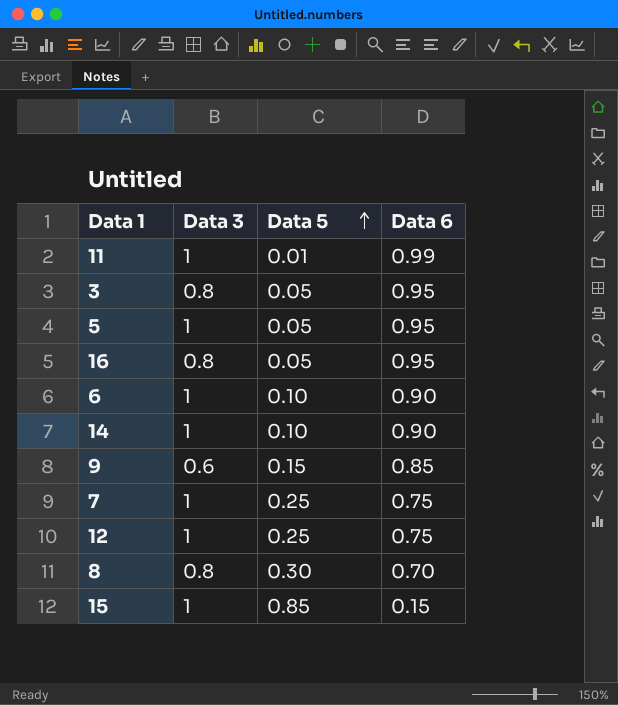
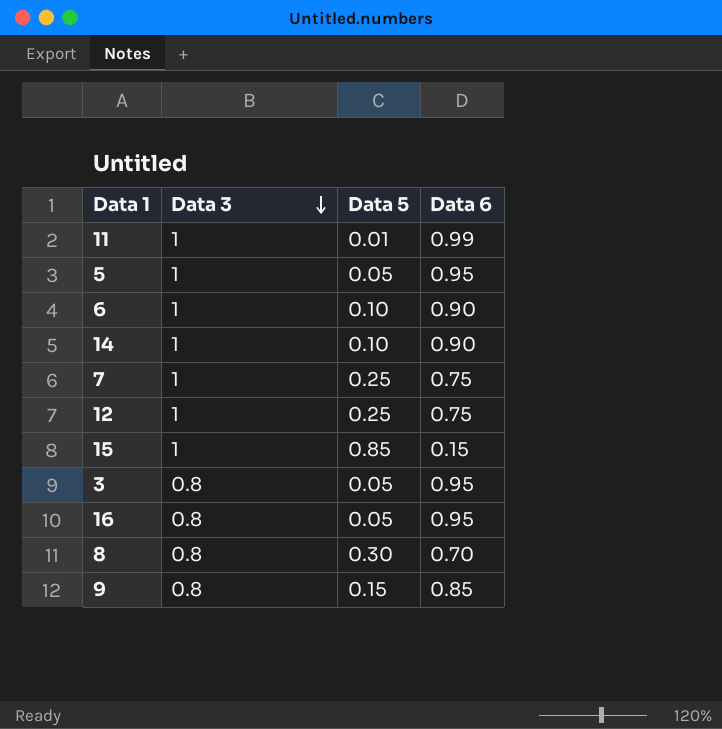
row order: Data 5 ascending -> Data 3 descending
9 | Data 3: 0.6 -> 0.8

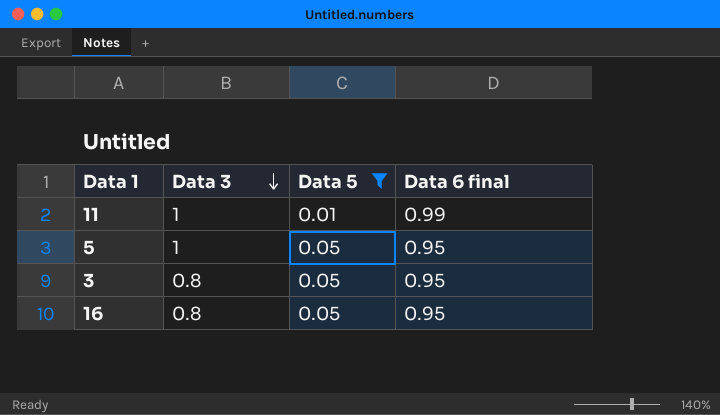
filter: none -> Data 5 <= 0.05
column name: Data 6 -> Data 6 final

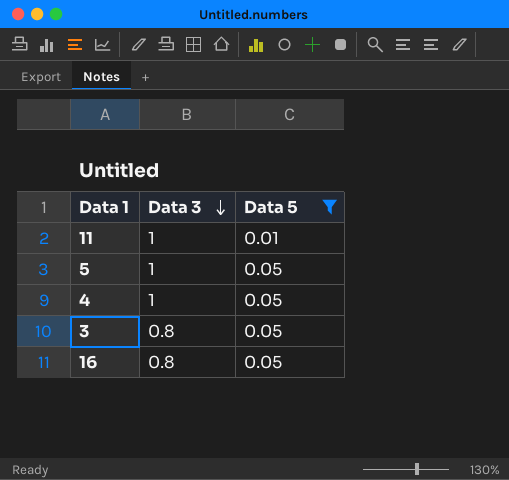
column Data 6 final | position: 4 -> none
row 4: none -> 1 | 0.05

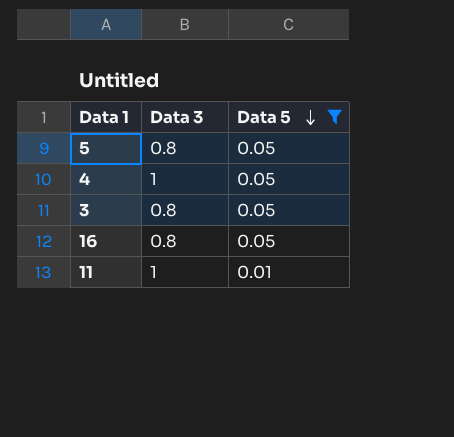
row order: Data 3 descending -> Data 5 descending
5 | Data 3: 1 -> 0.8

